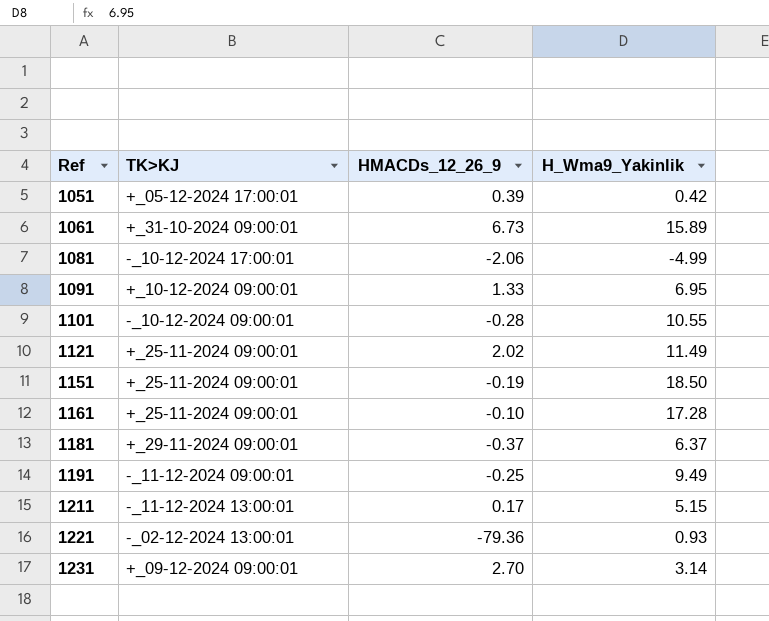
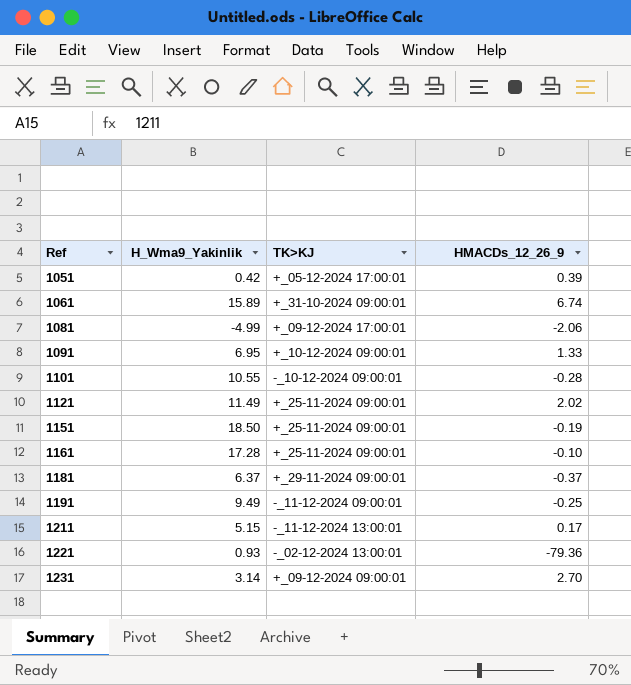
column H_Wma9_Yakinlik | position: 4 -> 2
1061 | HMACDs_12_26_9: 6.73 -> 6.74
1081 | TK>KJ: -_10-12-2024 17:00:01 -> +_09-12-2024 17:00:01

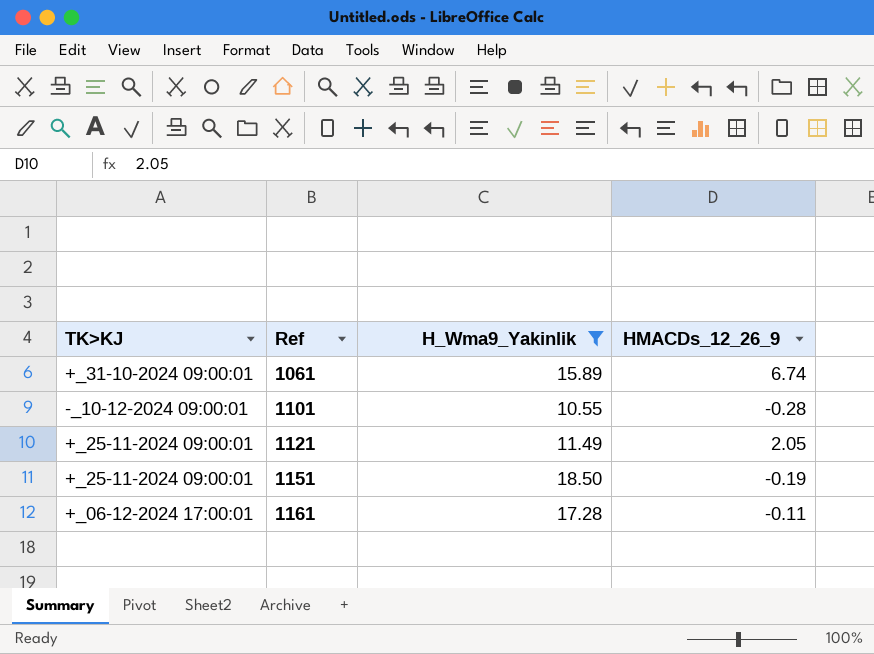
filter: none -> H_Wma9_Yakinlik >= 10.55
column TK>KJ | position: 3 -> 1
1121 | HMACDs_12_26_9: 2.02 -> 2.05
1161 | TK>KJ: +_25-11-2024 09:00:01 -> +_06-12-2024 17:00:01
1161 | HMACDs_12_26_9: -0.10 -> -0.11

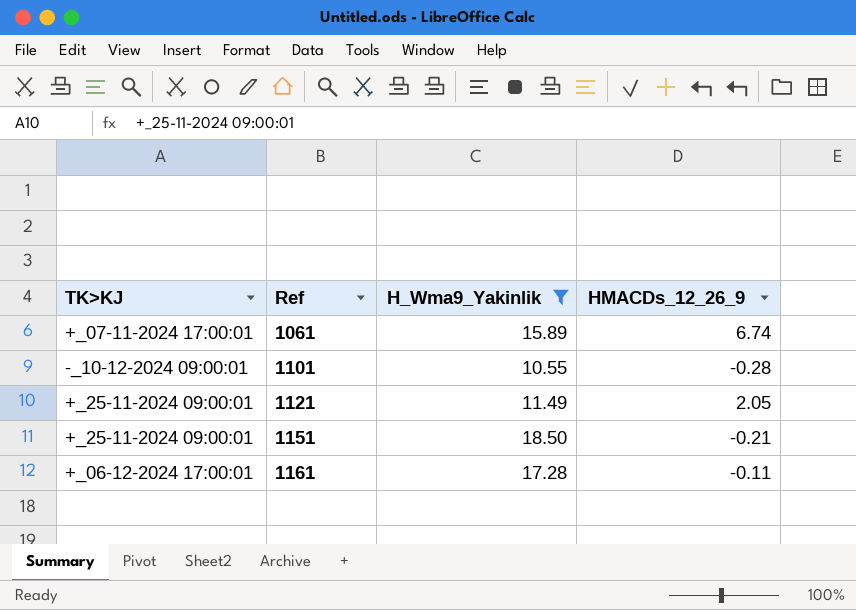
1061 | TK>KJ: +_31-10-2024 09:00:01 -> +_07-11-2024 17:00:01
1151 | HMACDs_12_26_9: -0.19 -> -0.21

